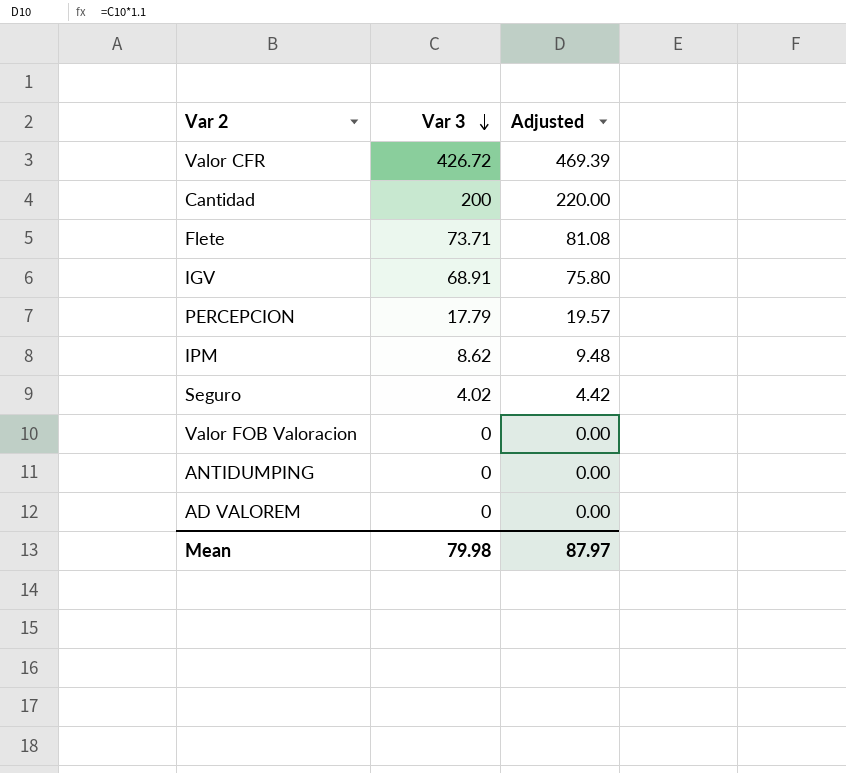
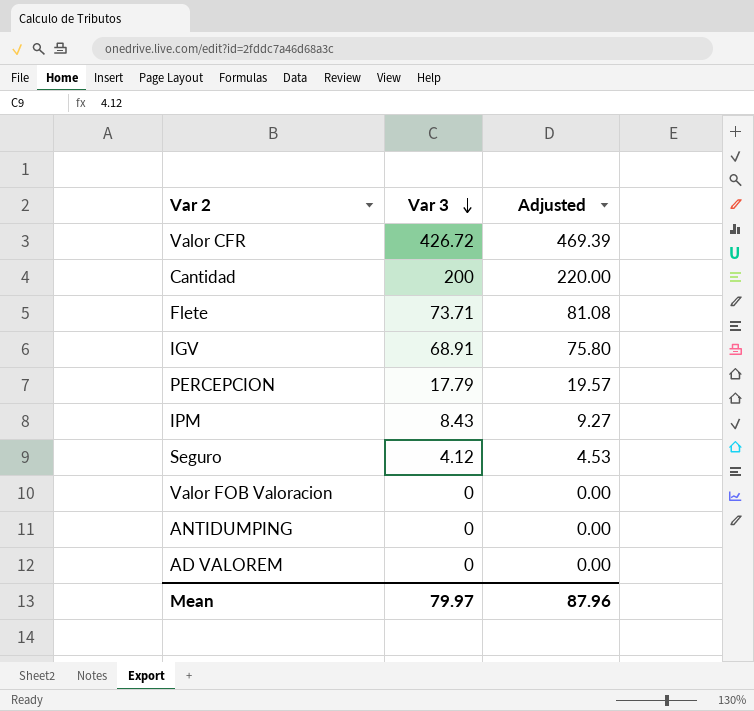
IPM | Var 3: 8.62 -> 8.43
IPM | Adjusted: 9.48 -> 9.27
Seguro | Var 3: 4.02 -> 4.12
Seguro | Adjusted: 4.42 -> 4.53
Mean | Var 3: 79.98 -> 79.97
Mean | Adjusted: 87.97 -> 87.96

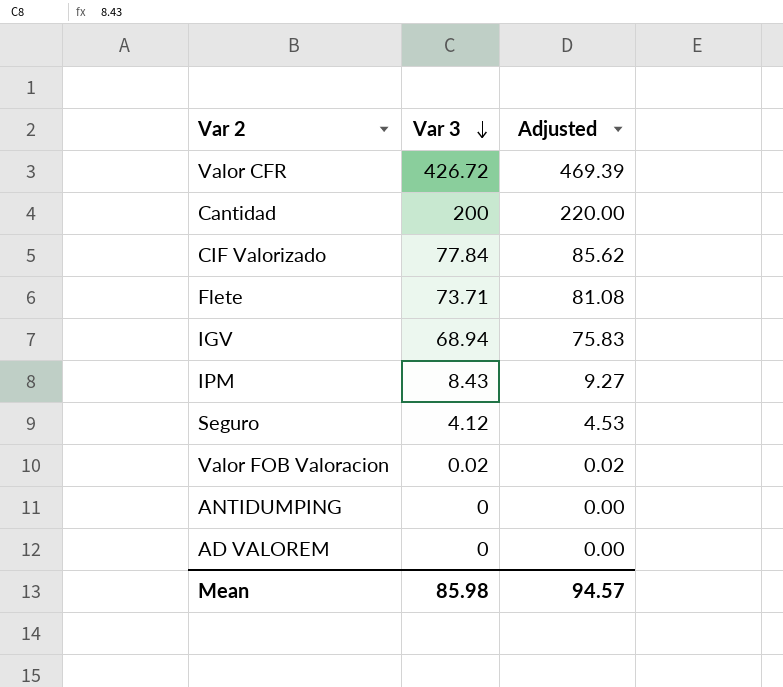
row PERCEPCION: 17.79 | 19.57 -> none
row CIF Valorizado: none -> 77.84 | 85.62
IGV | Var 3: 68.91 -> 68.94
IGV | Adjusted: 75.80 -> 75.83
Valor FOB Valoracion | Var 3: 0 -> 0.02
Valor FOB Valoracion | Adjusted: 0.00 -> 0.02
Mean | Var 3: 79.97 -> 85.98
Mean | Adjusted: 87.96 -> 94.57

